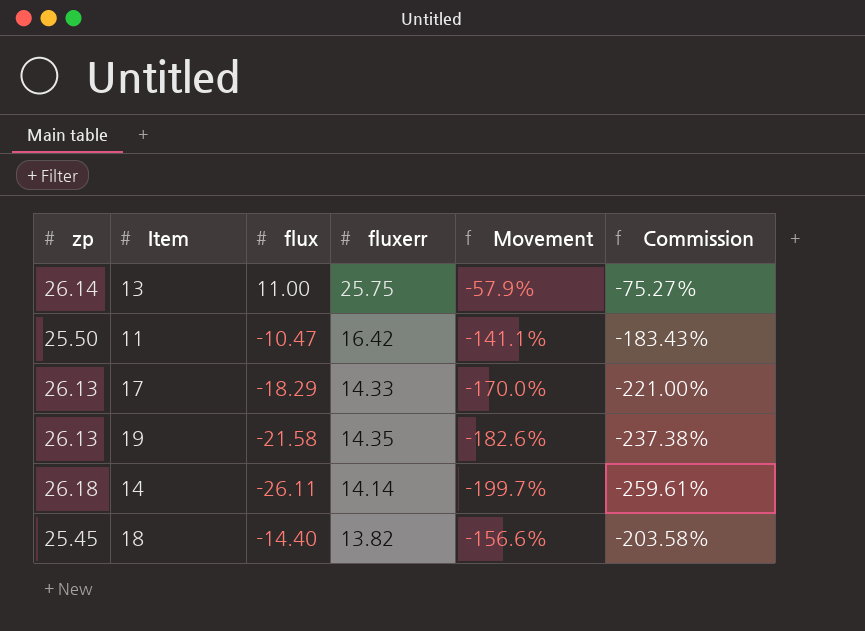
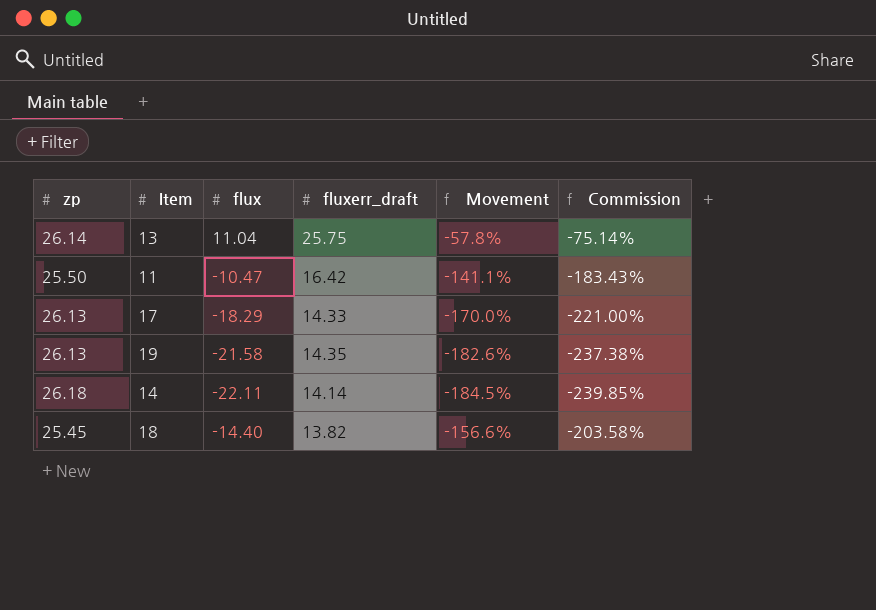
column name: fluxerr -> fluxerr_draft
13 | flux: 11.00 -> 11.04
13 | Movement: -57.9% -> -57.8%
13 | Commission: -75.27% -> -75.14%
14 | flux: -26.11 -> -22.11
14 | Movement: -199.7% -> -184.5%
14 | Commission: -259.61% -> -239.85%

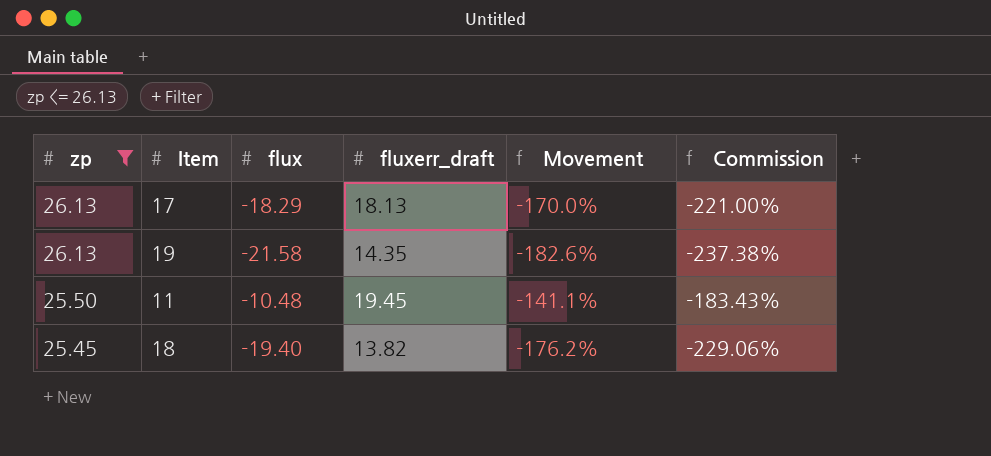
filter: none -> zp <= 26.13
row order: none -> zp descending
17 | fluxerr_draft: 14.33 -> 18.13
11 | flux: -10.47 -> -10.48
11 | fluxerr_draft: 16.42 -> 19.45
18 | flux: -14.40 -> -19.40
18 | Movement: -156.6% -> -176.2%
18 | Commission: -203.58% -> -229.06%

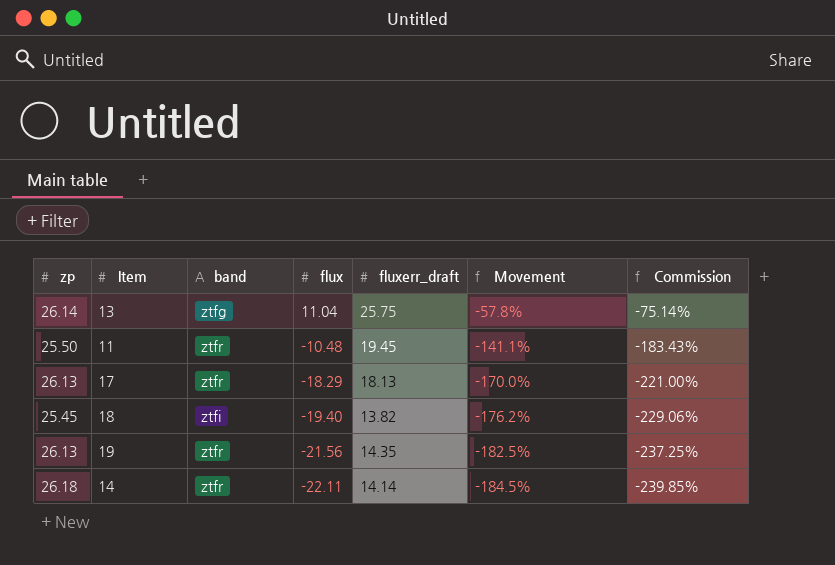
filter: zp <= 26.13 -> none
row order: zp descending -> flux descending
column band | position: none -> 3
19 | flux: -21.58 -> -21.56
19 | Movement: -182.6% -> -182.5%
19 | Commission: -237.38% -> -237.25%

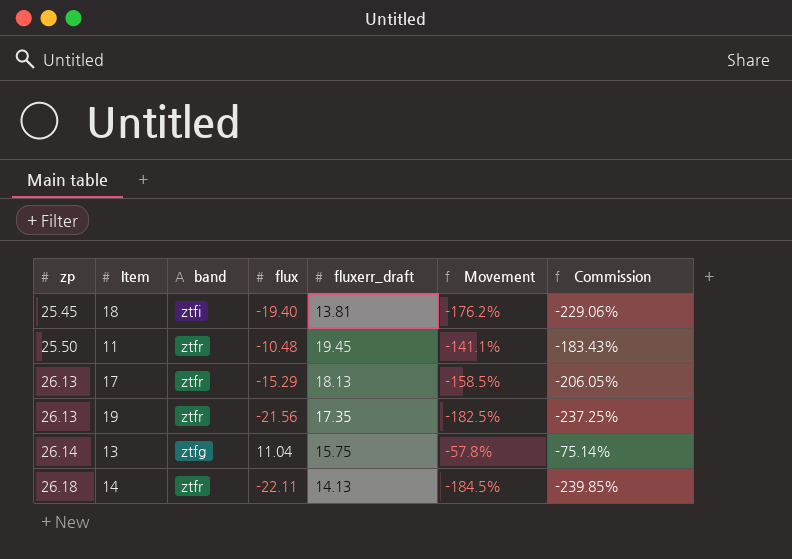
row order: flux descending -> zp ascending
18 | fluxerr_draft: 13.82 -> 13.81
17 | flux: -18.29 -> -15.29
17 | Movement: -170.0% -> -158.5%
17 | Commission: -221.00% -> -206.05%
19 | fluxerr_draft: 14.35 -> 17.35
13 | fluxerr_draft: 25.75 -> 15.75
14 | fluxerr_draft: 14.14 -> 14.13

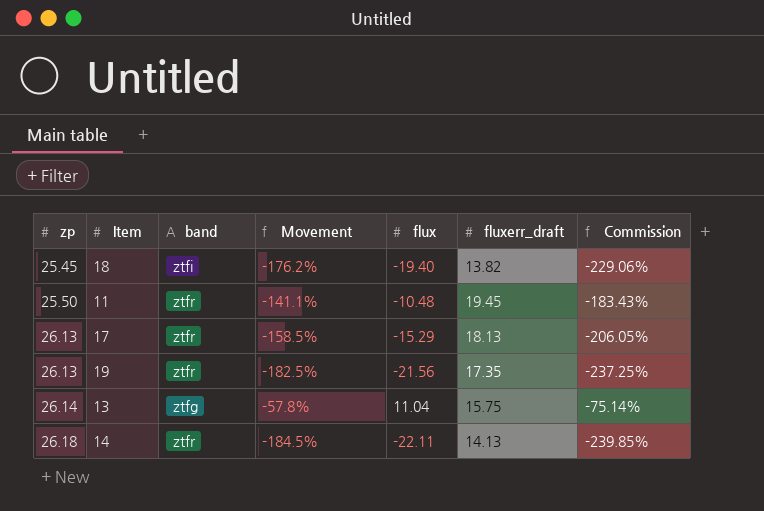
column Movement | position: 6 -> 4
18 | fluxerr_draft: 13.81 -> 13.82

